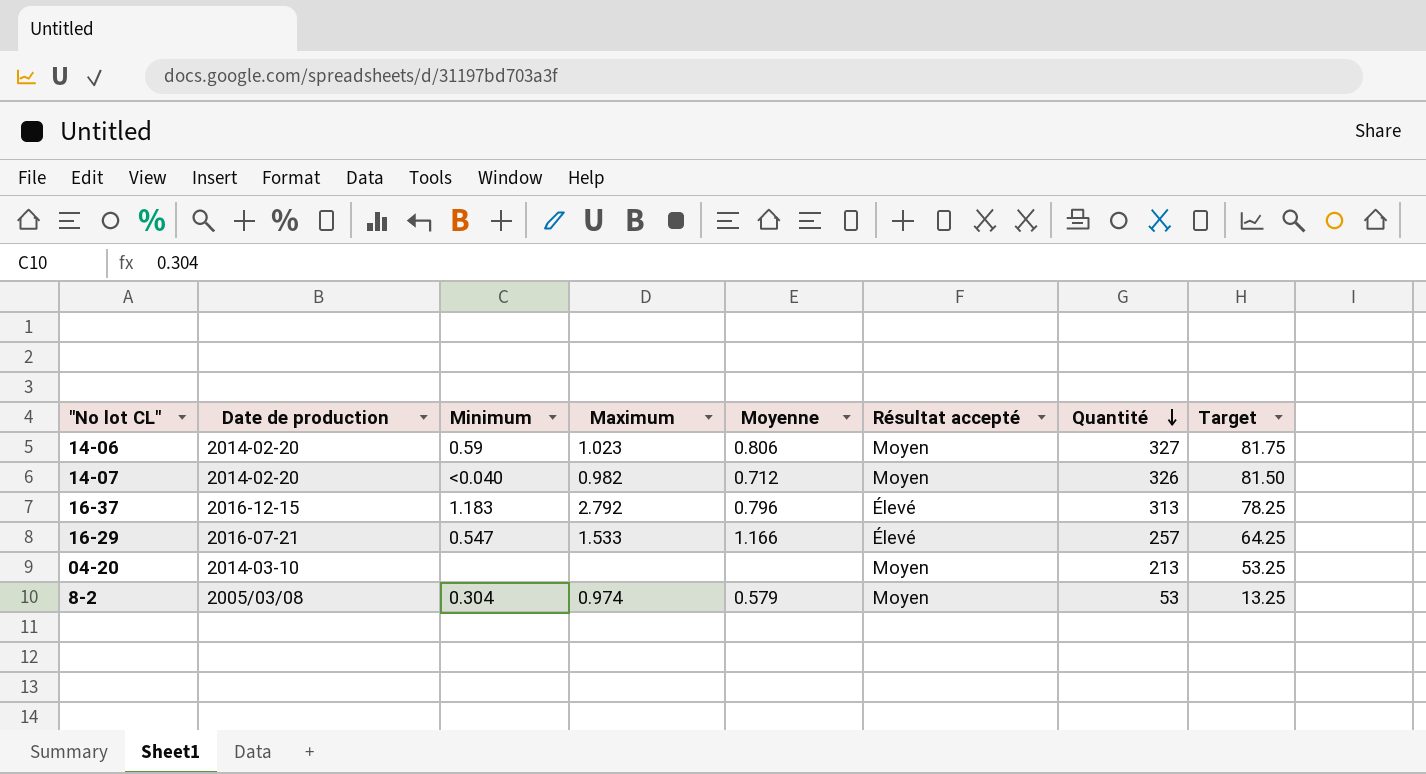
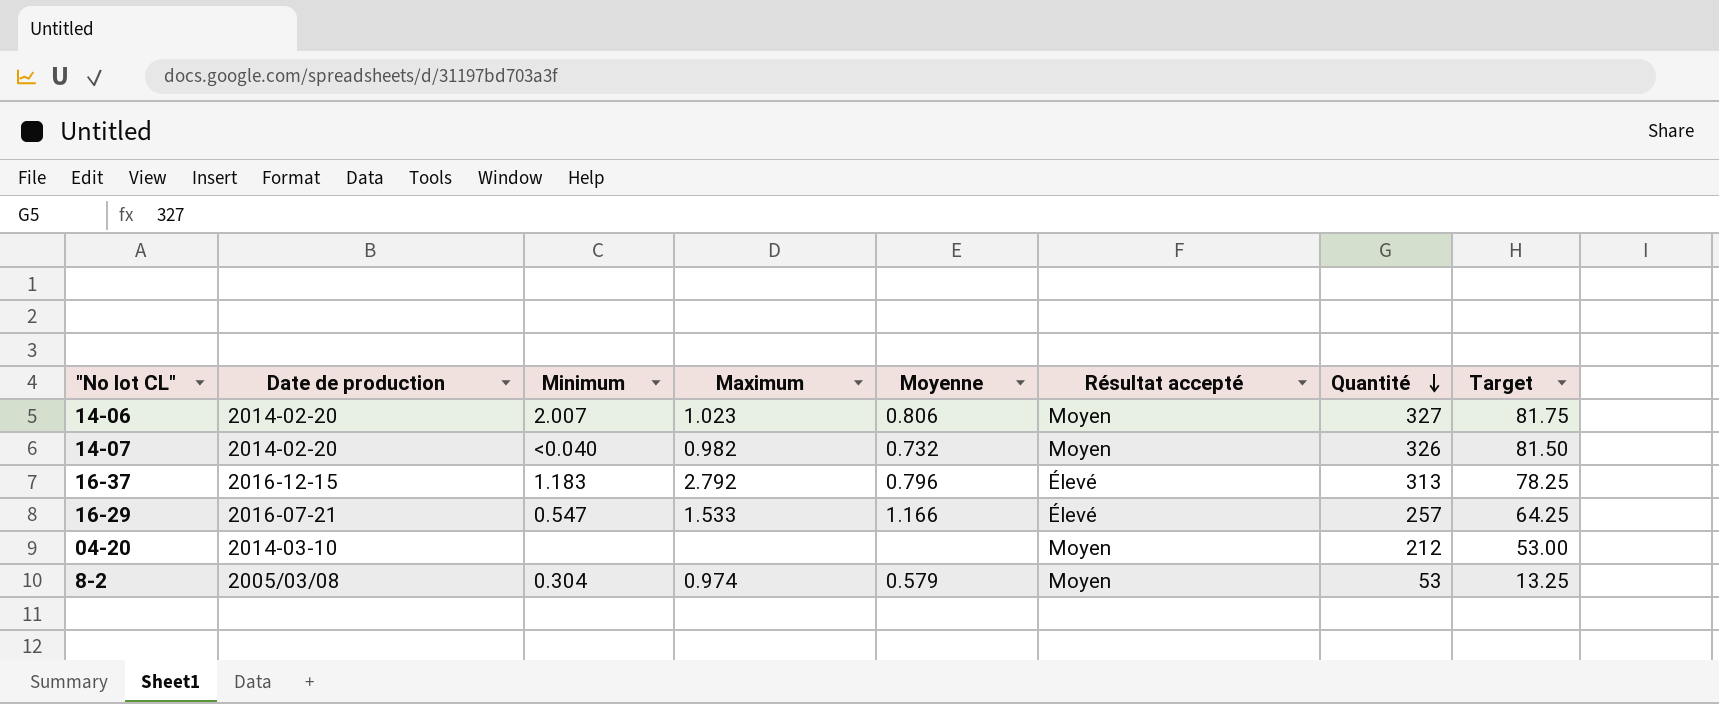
14-06 | Minimum: 0.59 -> 2.007
14-07 | Moyenne: 0.712 -> 0.732
04-20 | Quantité: 213 -> 212
04-20 | Target: 53.25 -> 53.00

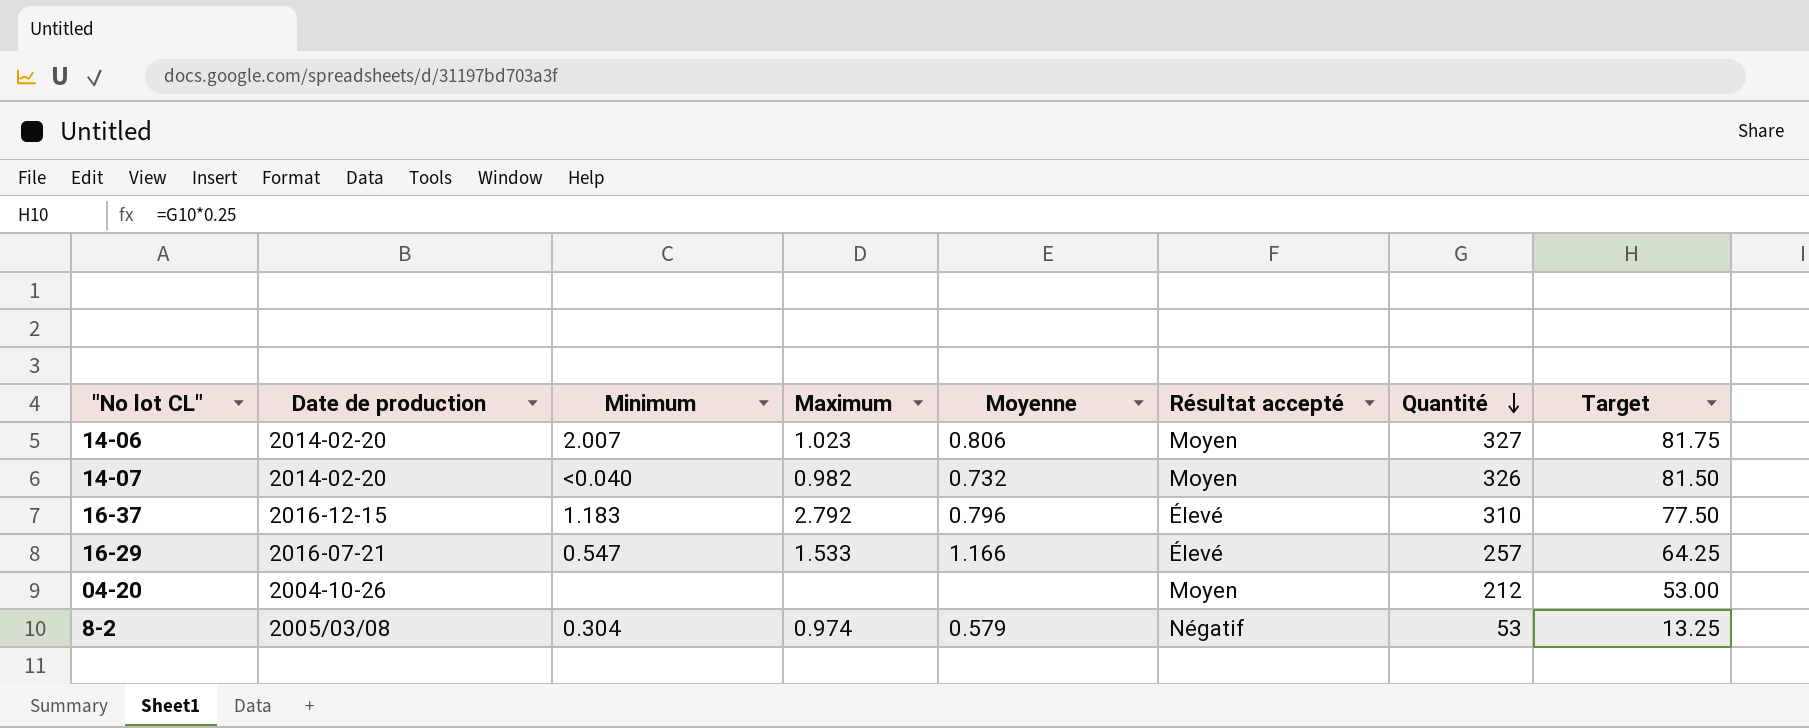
16-37 | Quantité: 313 -> 310
16-37 | Target: 78.25 -> 77.50
04-20 | Date de production: 2014-03-10 -> 2004-10-26
8-2 | Résultat accepté: Moyen -> Négatif

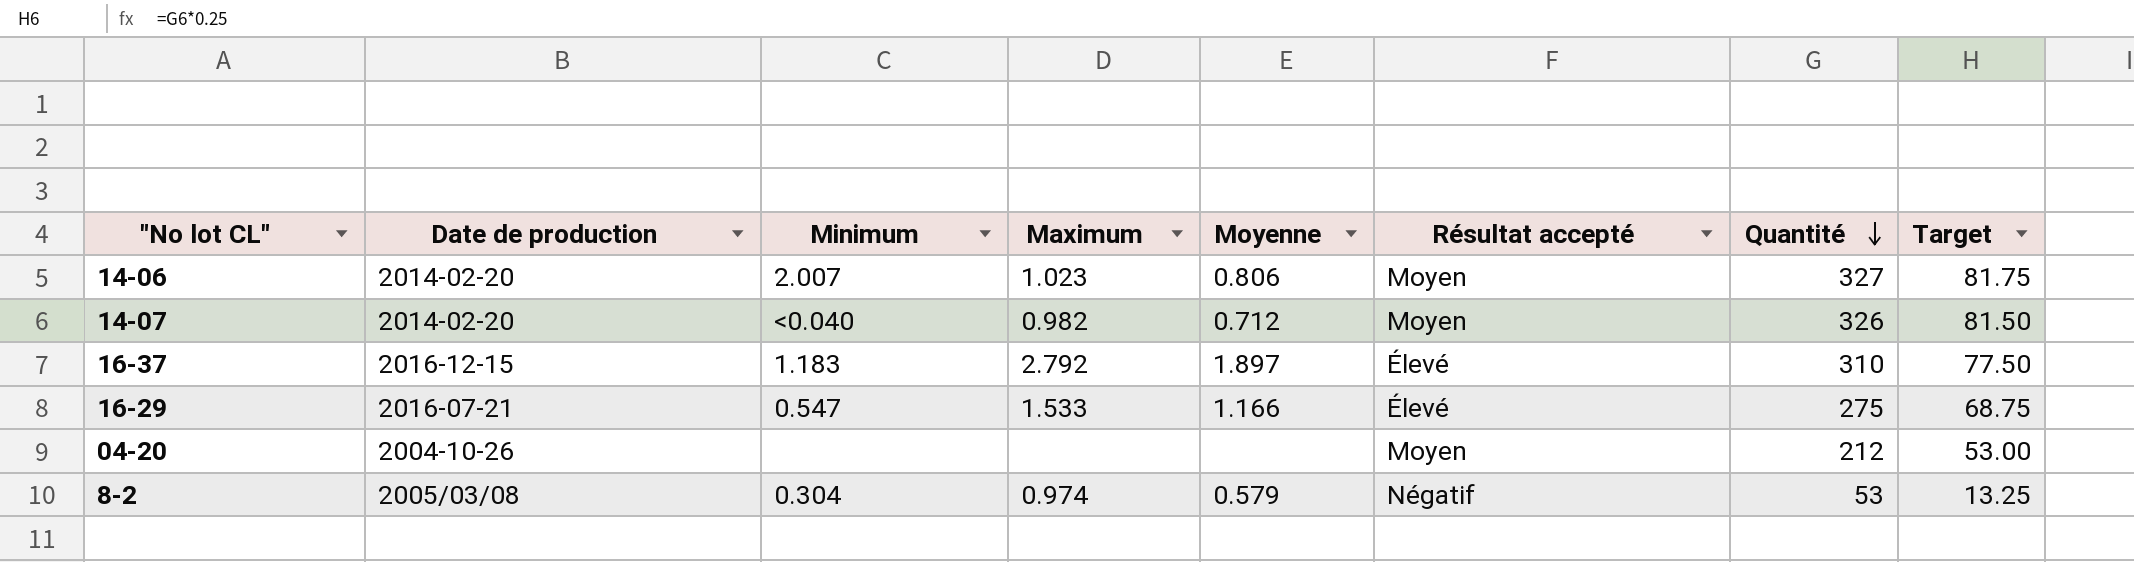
14-07 | Moyenne: 0.732 -> 0.712
16-37 | Moyenne: 0.796 -> 1.897
16-29 | Quantité: 257 -> 275
16-29 | Target: 64.25 -> 68.75

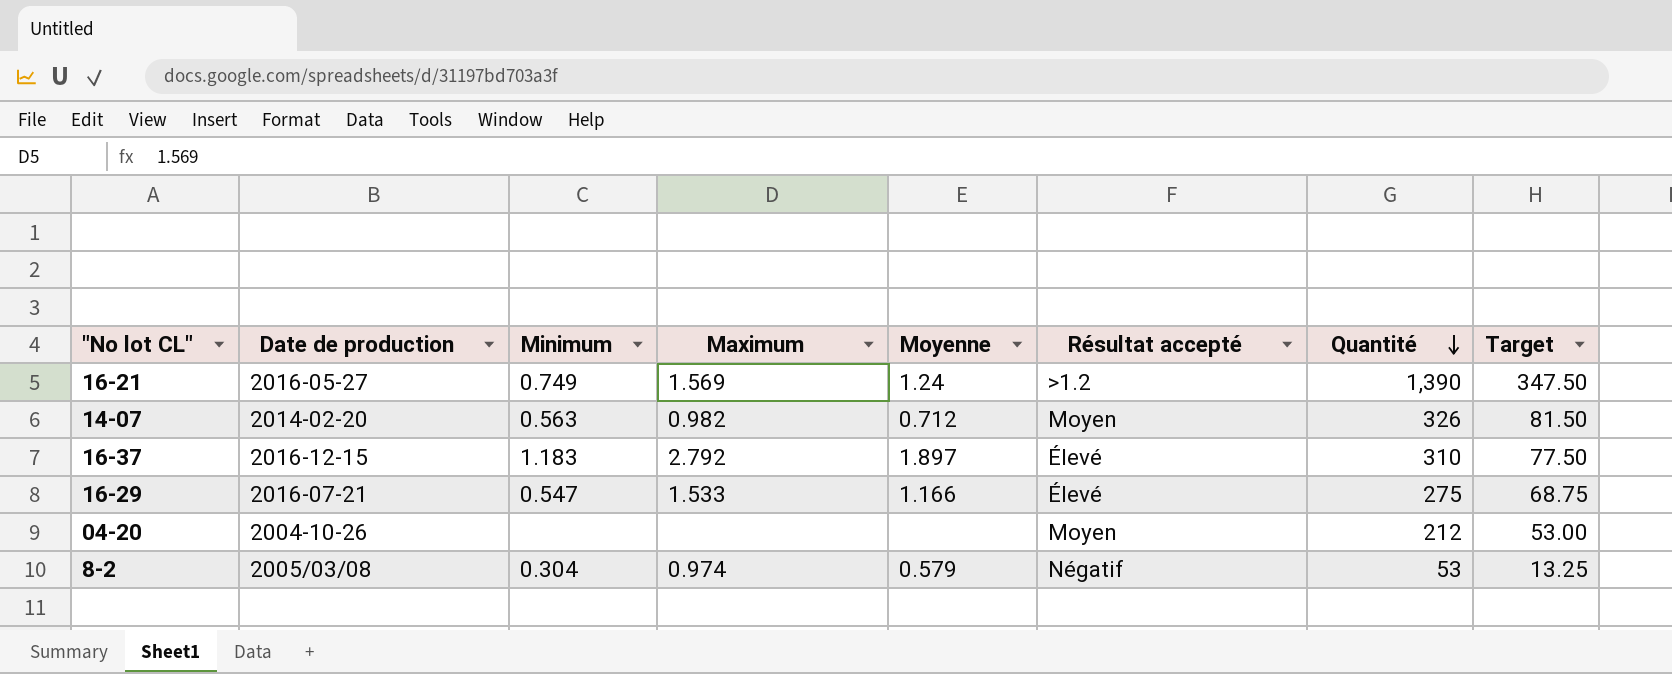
row 14-06: 2014-02-20 | 2.007 | 1.023 | 0.806 | Moyen | 327 | 81.75 -> none
row 16-21: none -> 2016-05-27 | 0.749 | 1.569 | 1.24 | >1.2 | 1,390 | 347.50
14-07 | Minimum: <0.040 -> 0.563

